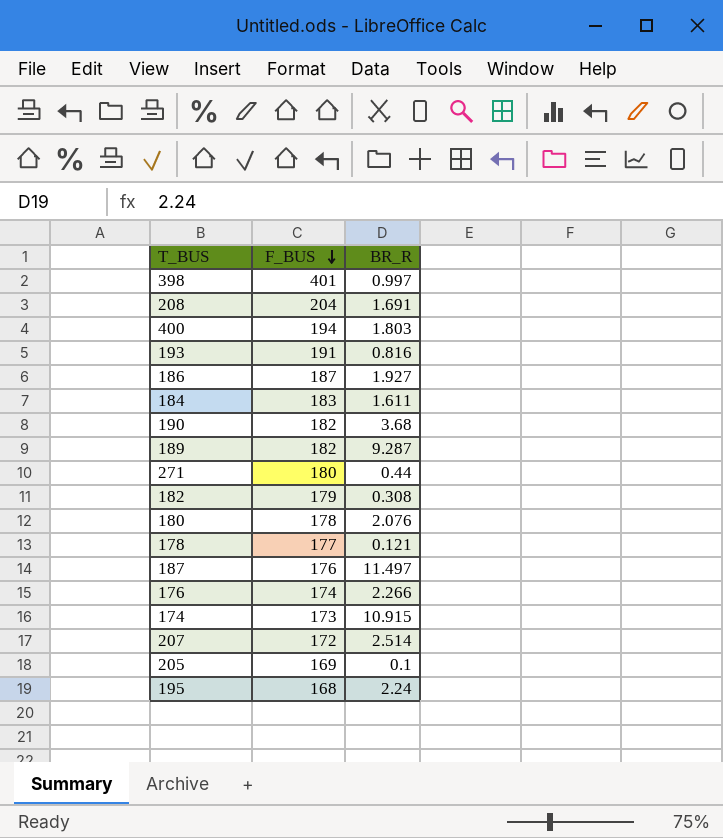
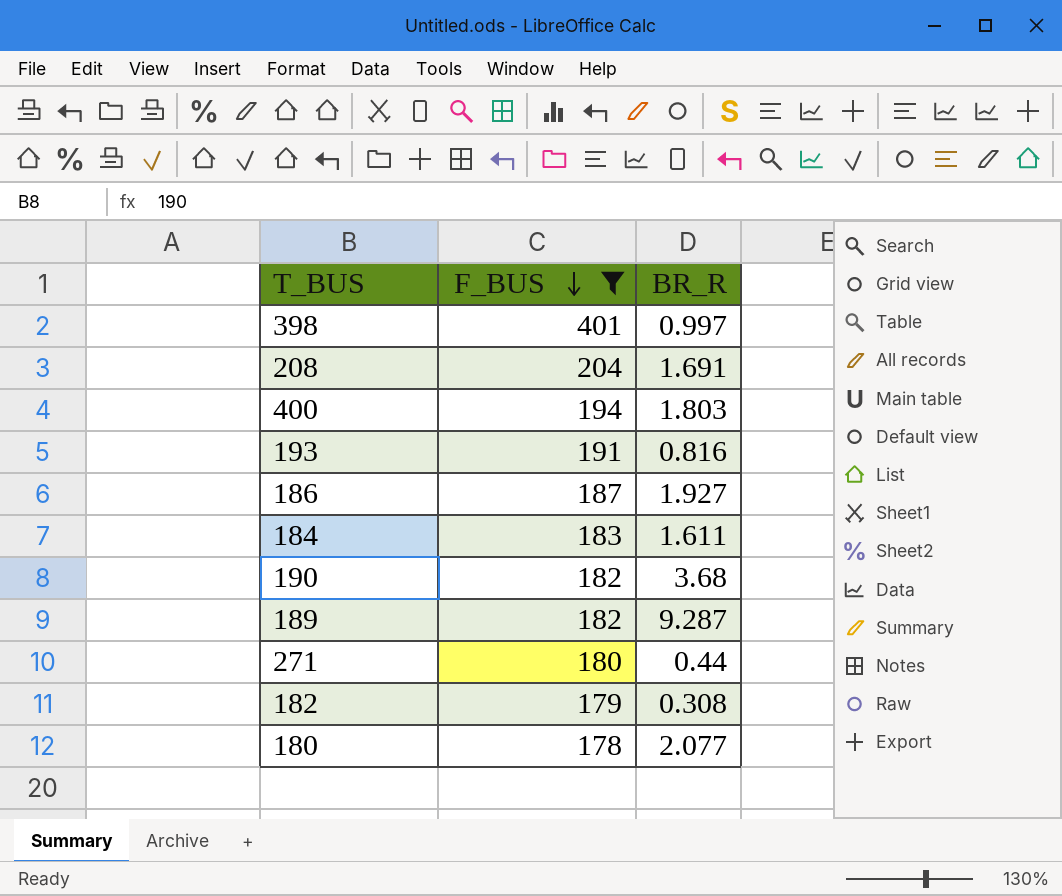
filter: none -> F_BUS >= 178
180 | BR_R: 2.076 -> 2.077

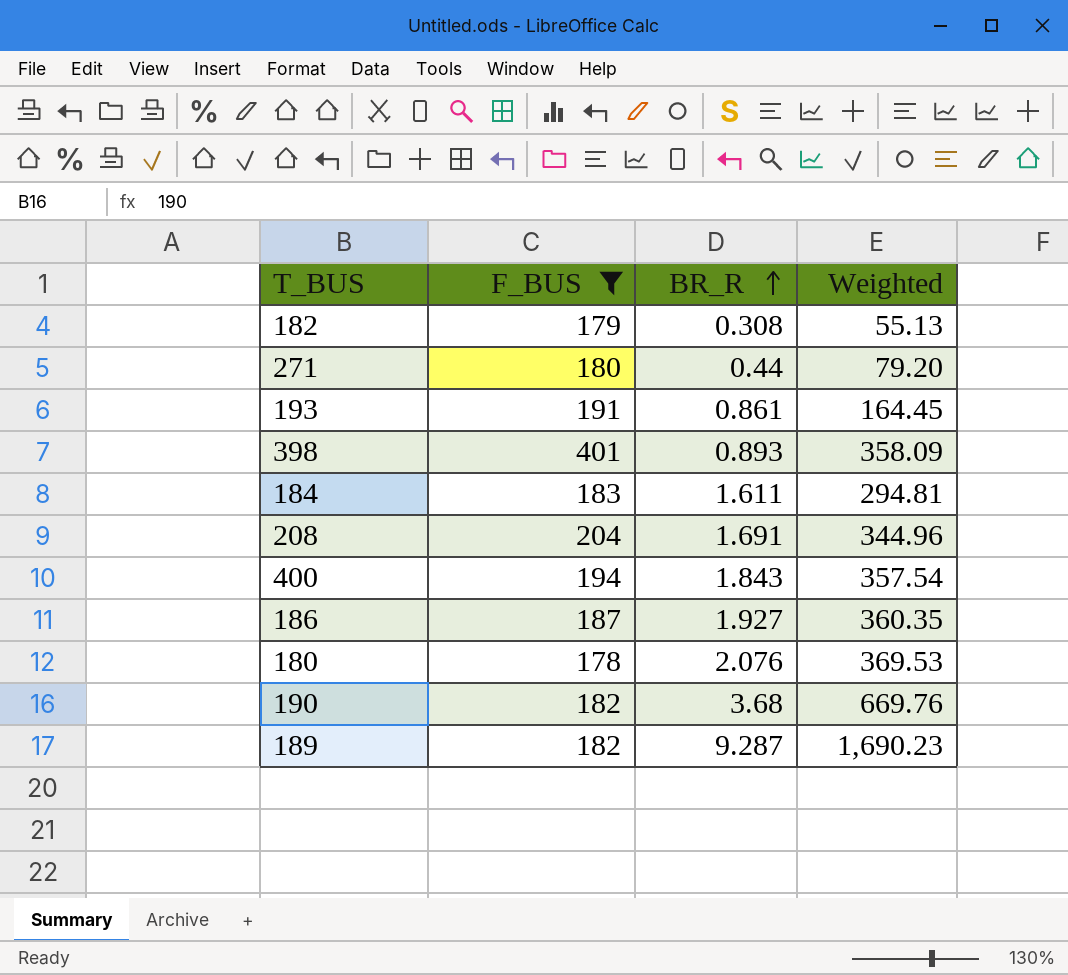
row order: F_BUS descending -> BR_R ascending
column Weighted | formula: none -> [F_BUS] * [BR_R]
193 | BR_R: 0.816 -> 0.861
398 | BR_R: 0.997 -> 0.893
400 | BR_R: 1.803 -> 1.843
180 | BR_R: 2.077 -> 2.076

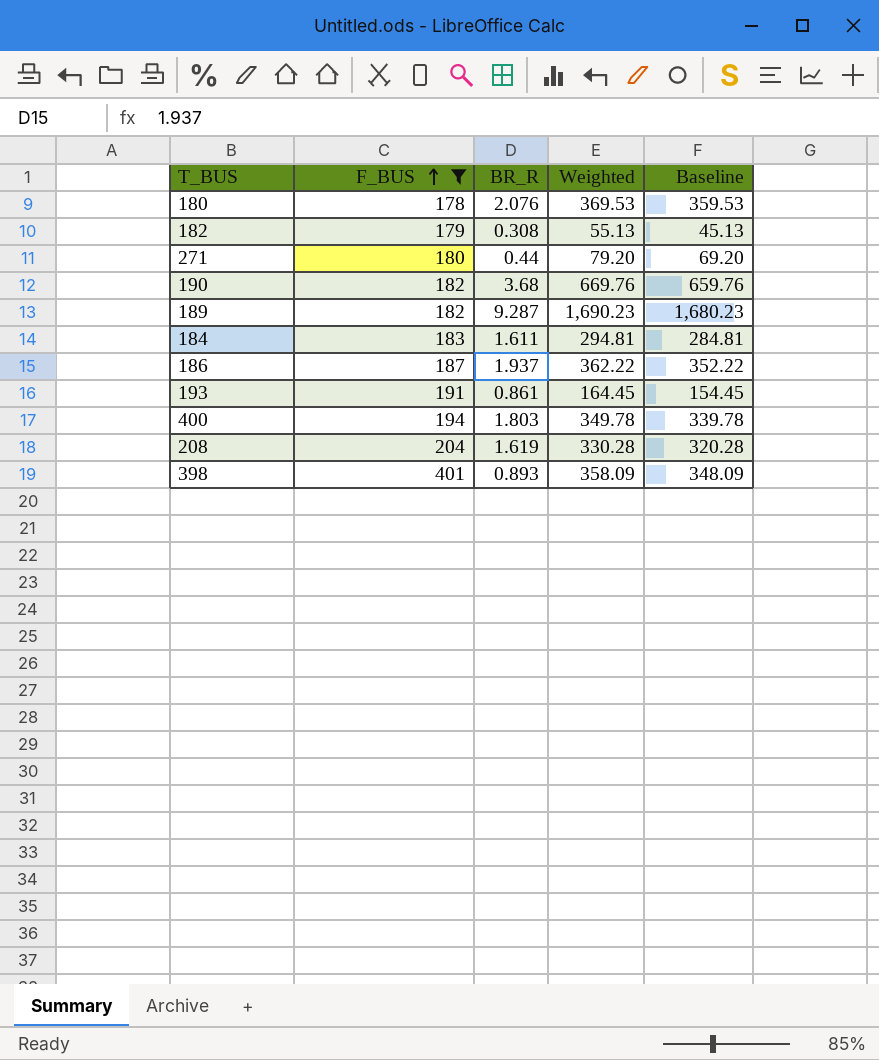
row order: BR_R ascending -> F_BUS ascending
column Baseline | formula: none -> [Weighted] - 10
186 | BR_R: 1.927 -> 1.937
186 | Weighted: 360.35 -> 362.22
400 | BR_R: 1.843 -> 1.803
400 | Weighted: 357.54 -> 349.78
208 | BR_R: 1.691 -> 1.619
208 | Weighted: 344.96 -> 330.28

